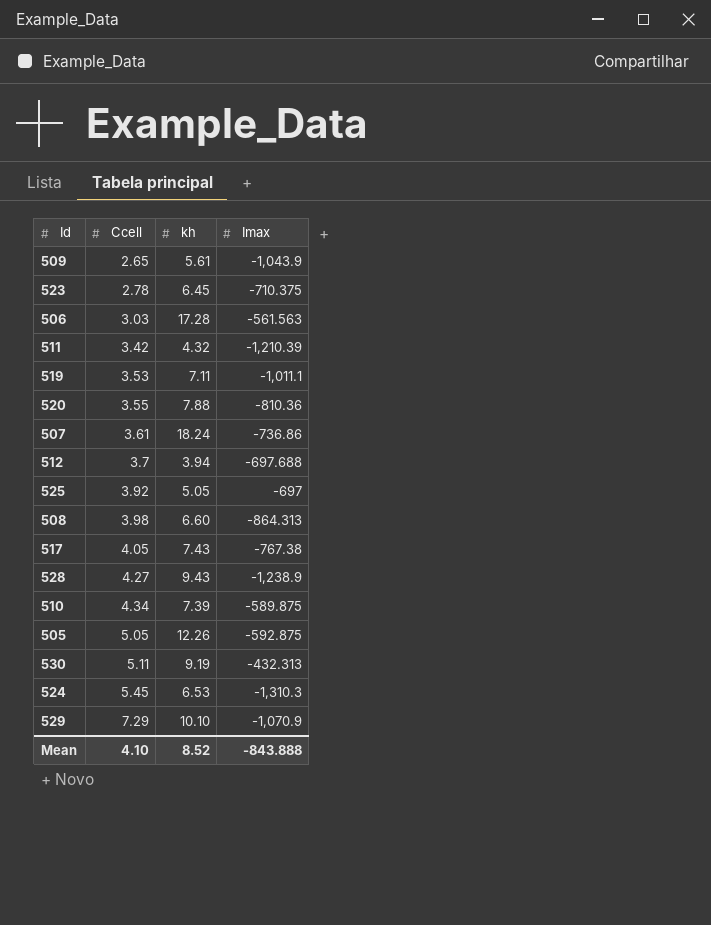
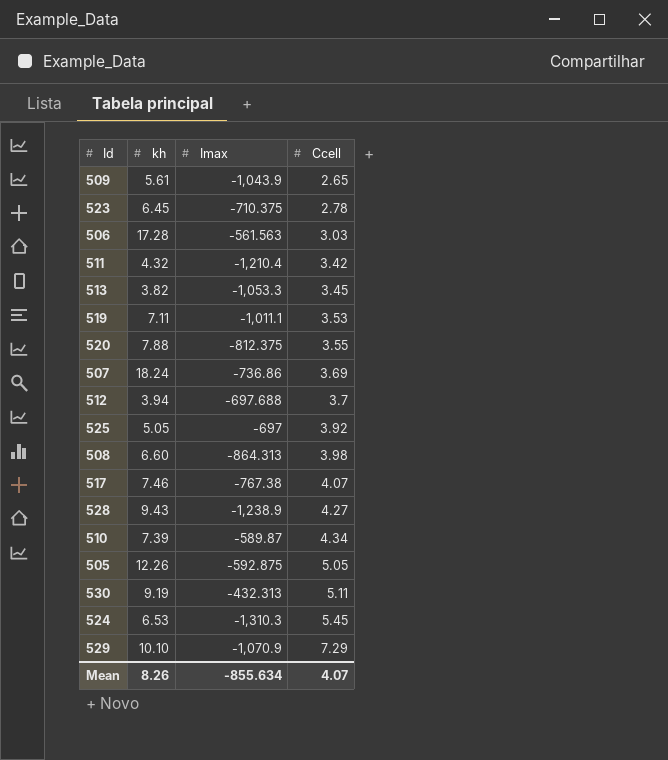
column Ccell | position: 2 -> 4
511 | Imax: -1,210.39 -> -1,210.4
row 513: none -> 3.82 | -1,053.3 | 3.45
520 | Imax: -810.36 -> -812.375
507 | Ccell: 3.61 -> 3.69
517 | kh: 7.43 -> 7.46
517 | Ccell: 4.05 -> 4.07
510 | Imax: -589.875 -> -589.87
Mean | kh: 8.52 -> 8.26
Mean | Imax: -843.888 -> -855.634
Mean | Ccell: 4.10 -> 4.07

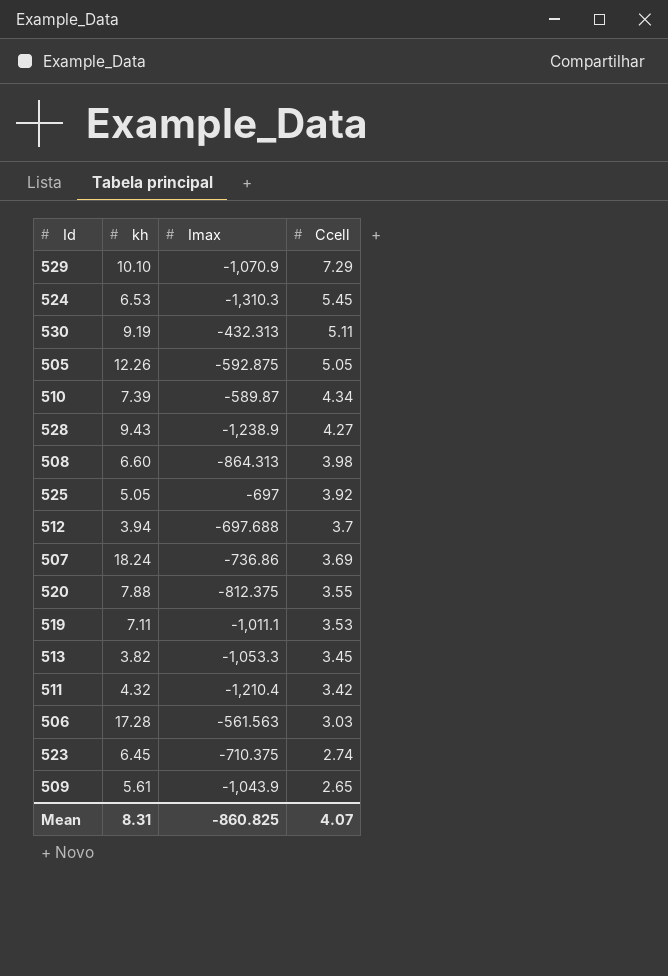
row order: Ccell ascending -> Ccell descending
row 517: 7.46 | -767.38 | 4.07 -> none
523 | Ccell: 2.78 -> 2.74
Mean | kh: 8.26 -> 8.31
Mean | Imax: -855.634 -> -860.825

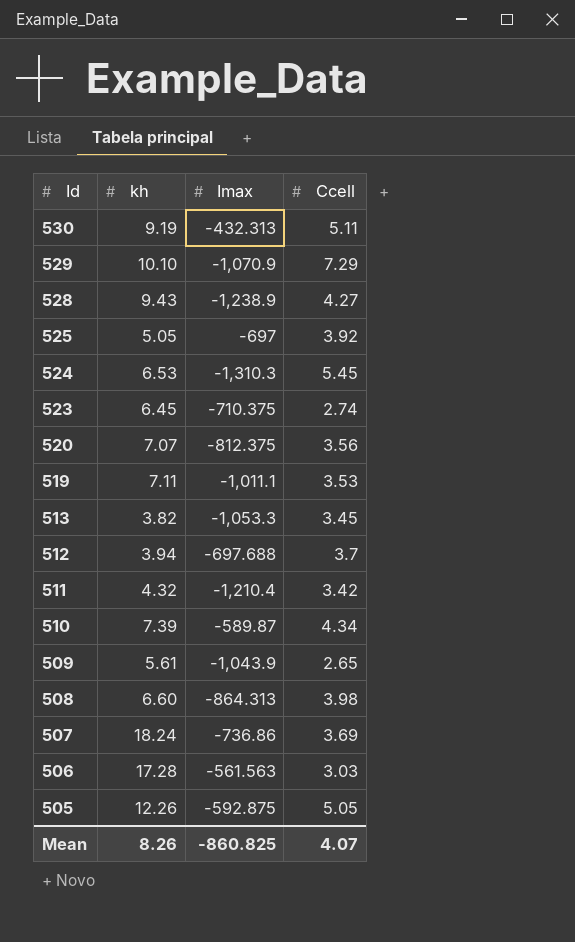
row order: Ccell descending -> Id descending
520 | kh: 7.88 -> 7.07
520 | Ccell: 3.55 -> 3.56
Mean | kh: 8.31 -> 8.26

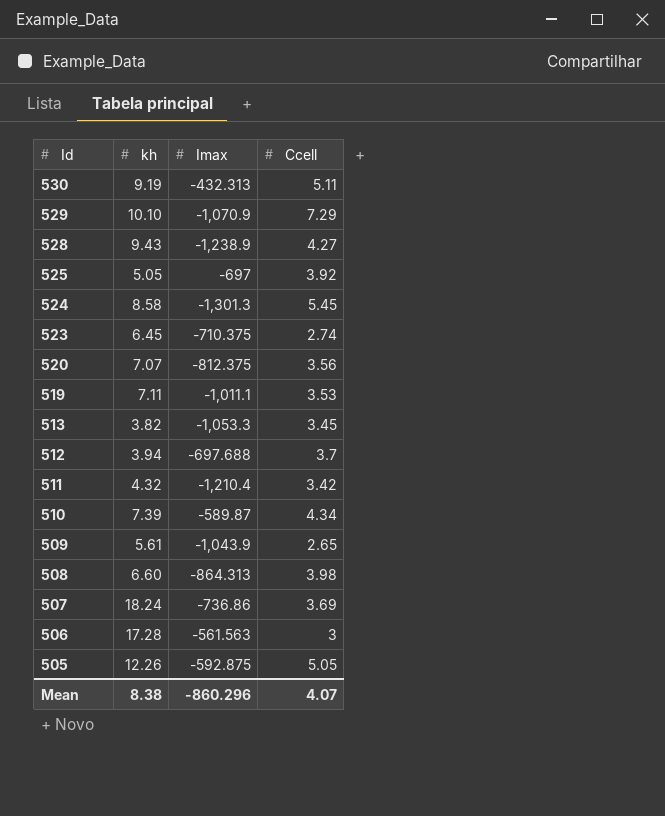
524 | kh: 6.53 -> 8.58
524 | Imax: -1,310.3 -> -1,301.3
506 | Ccell: 3.03 -> 3
Mean | kh: 8.26 -> 8.38
Mean | Imax: -860.825 -> -860.296

